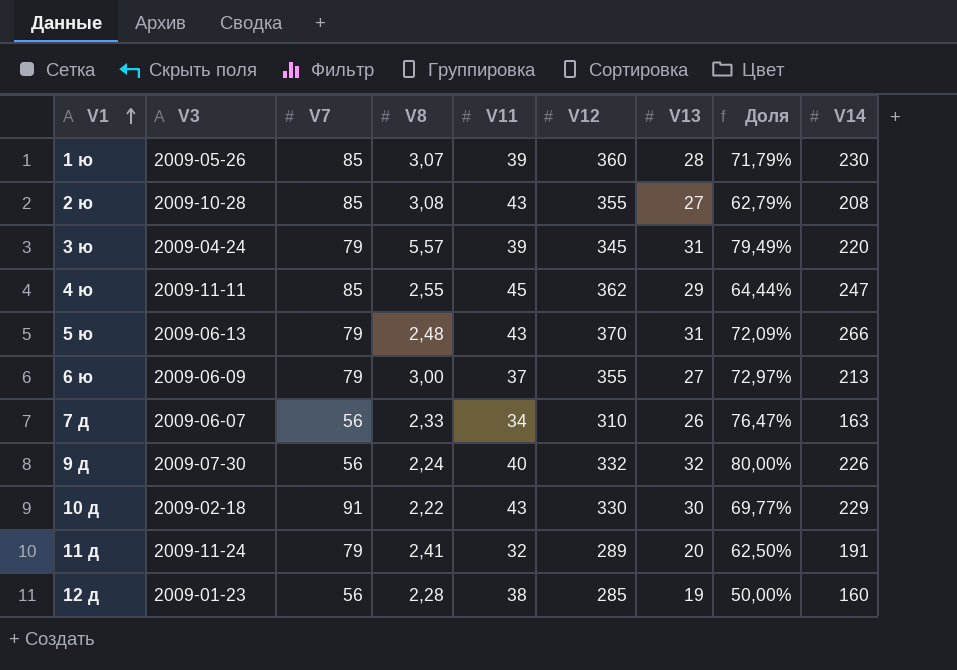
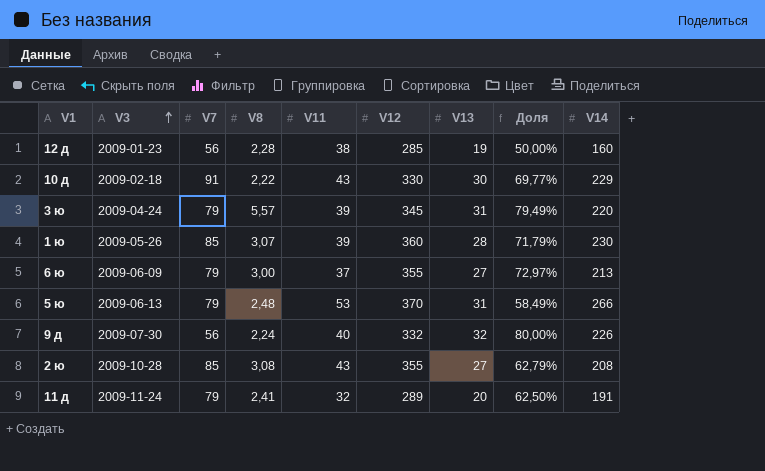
row order: V1 ascending -> V3 ascending
row 4 ю: 2009-11-11 | 85 | 2,55 | 45 | 362 | 29 | 64,44% | 247 -> none
row 7 д: 2009-06-07 | 56 | 2,33 | 34 | 310 | 26 | 76,47% | 163 -> none
5 ю | V11: 43 -> 53
5 ю | Доля: 72,09% -> 58,49%

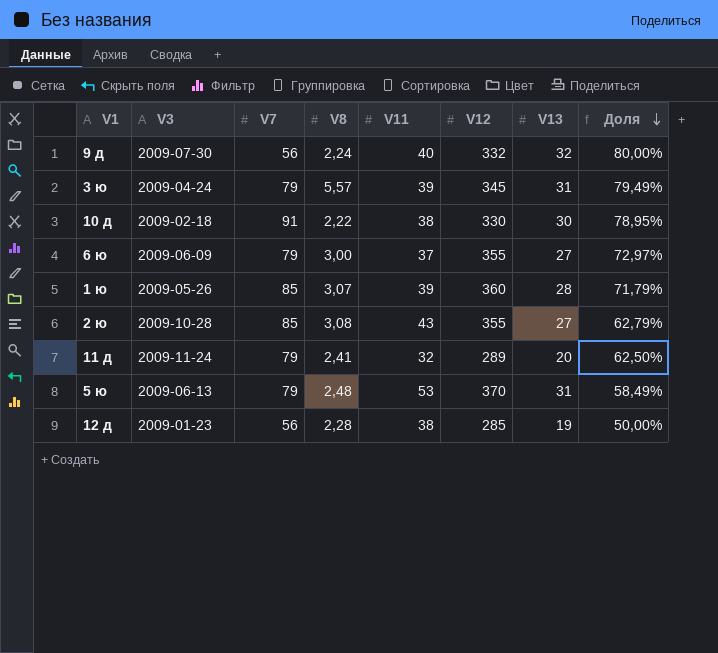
row order: V3 ascending -> Доля descending
column V14 | position: 9 -> none
10 д | V11: 43 -> 38
10 д | Доля: 69,77% -> 78,95%

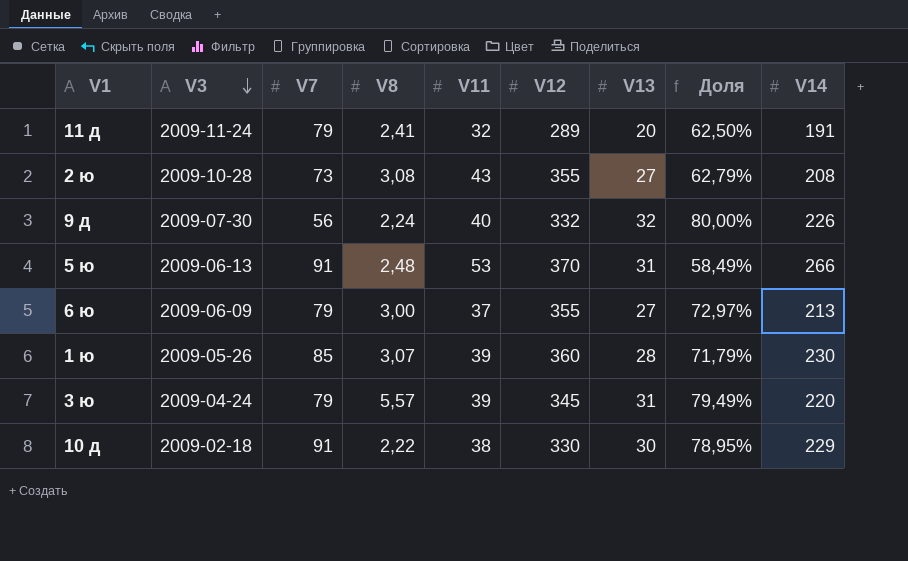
row order: Доля descending -> V3 descending
column V14 | position: none -> 9
row 12 д: 2009-01-23 | 56 | 2,28 | 38 | 285 | 19 | 50,00% -> none
2 ю | V7: 85 -> 73
5 ю | V7: 79 -> 91

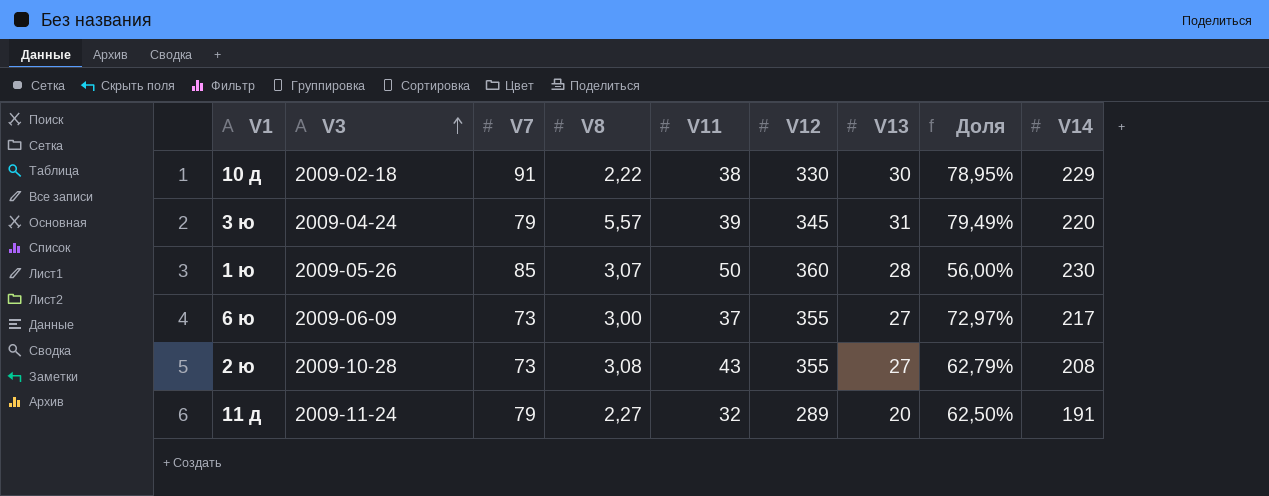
row order: V3 descending -> V3 ascending
row 9 д: 2009-07-30 | 56 | 2,24 | 40 | 332 | 32 | 80,00% | 226 -> none
row 5 ю: 2009-06-13 | 91 | 2,48 | 53 | 370 | 31 | 58,49% | 266 -> none
1 ю | V11: 39 -> 50
1 ю | Доля: 71,79% -> 56,00%
6 ю | V7: 79 -> 73
6 ю | V14: 213 -> 217
11 д | V8: 2,41 -> 2,27

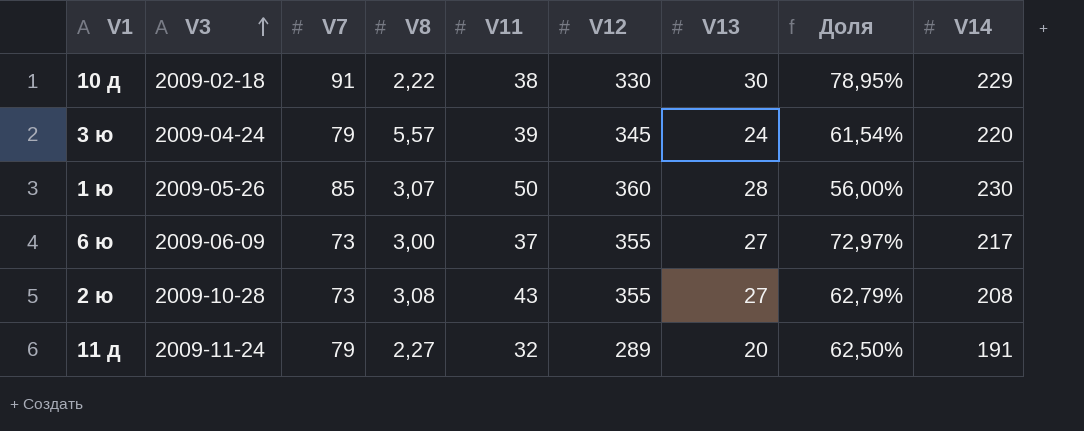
3 ю | V13: 31 -> 24
3 ю | Доля: 79,49% -> 61,54%

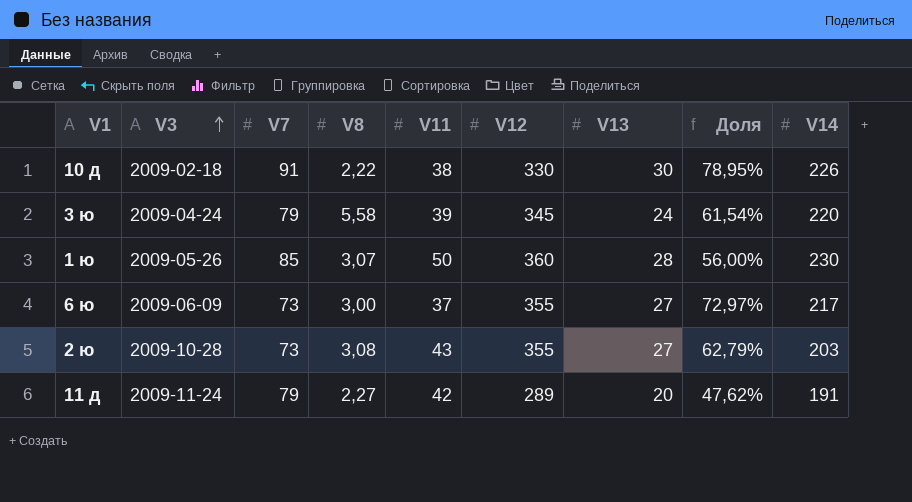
10 д | V14: 229 -> 226
3 ю | V8: 5,57 -> 5,58
2 ю | V14: 208 -> 203
11 д | V11: 32 -> 42
11 д | Доля: 62,50% -> 47,62%

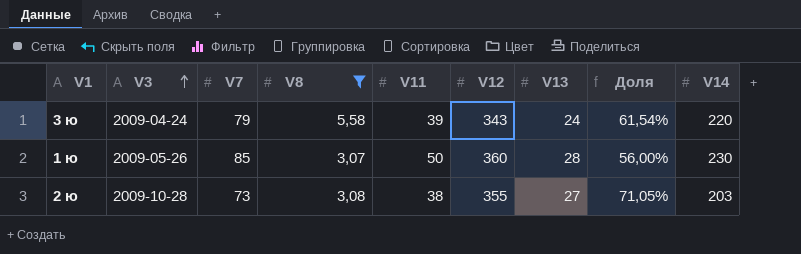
filter: none -> V8 >= 3,07
3 ю | V12: 345 -> 343
2 ю | V11: 43 -> 38
2 ю | Доля: 62,79% -> 71,05%

